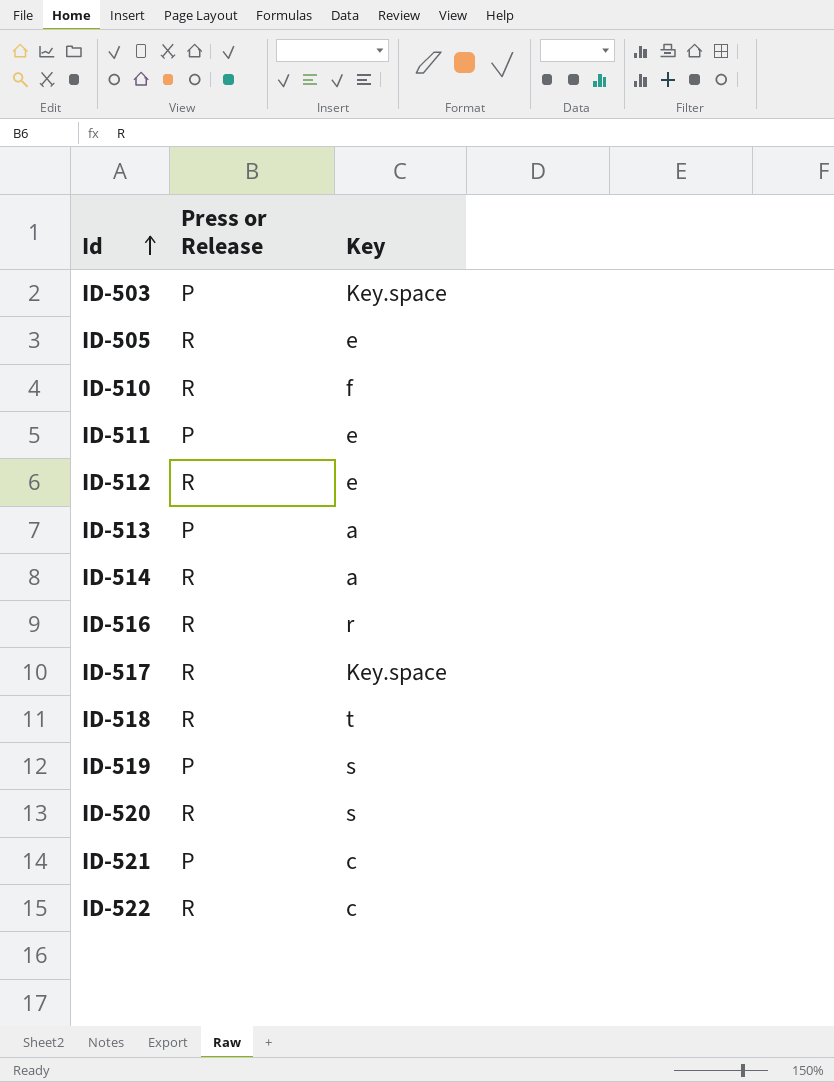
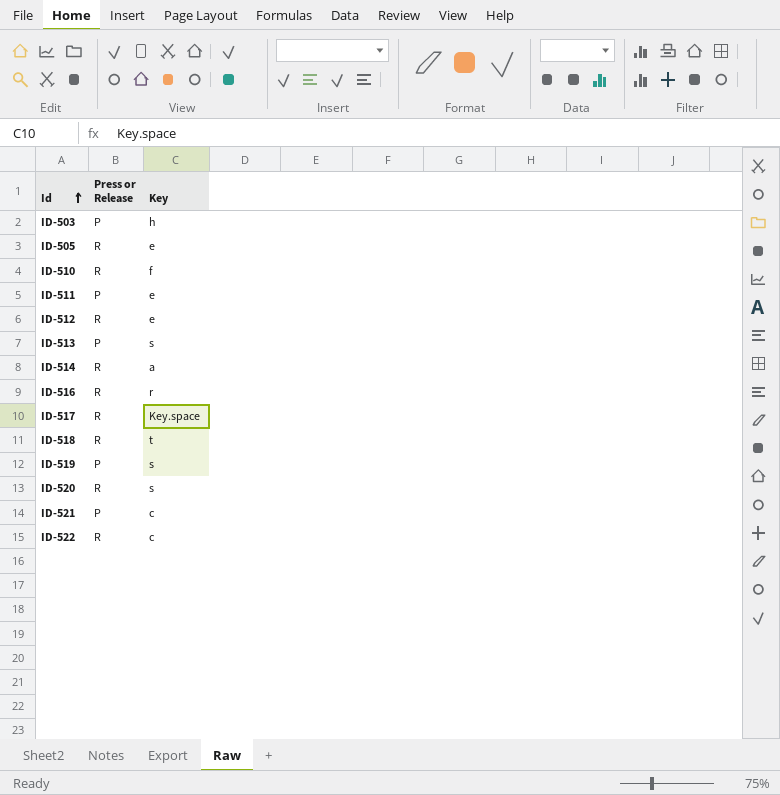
ID-503 | Key: Key.space -> h
ID-513 | Key: a -> s

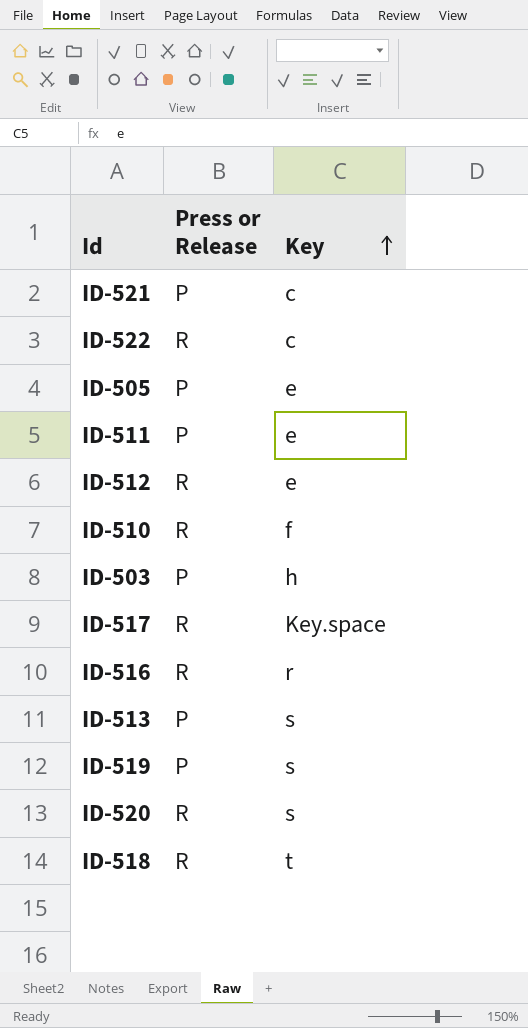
row order: Id ascending -> Key ascending
row ID-514: R | a -> none
ID-505 | Press or Release: R -> P

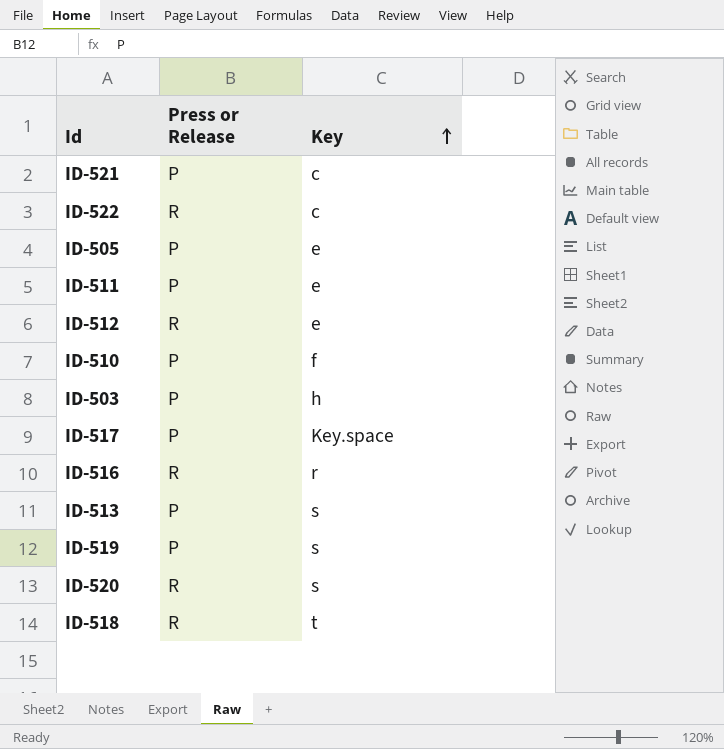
ID-510 | Press or Release: R -> P
ID-517 | Press or Release: R -> P

